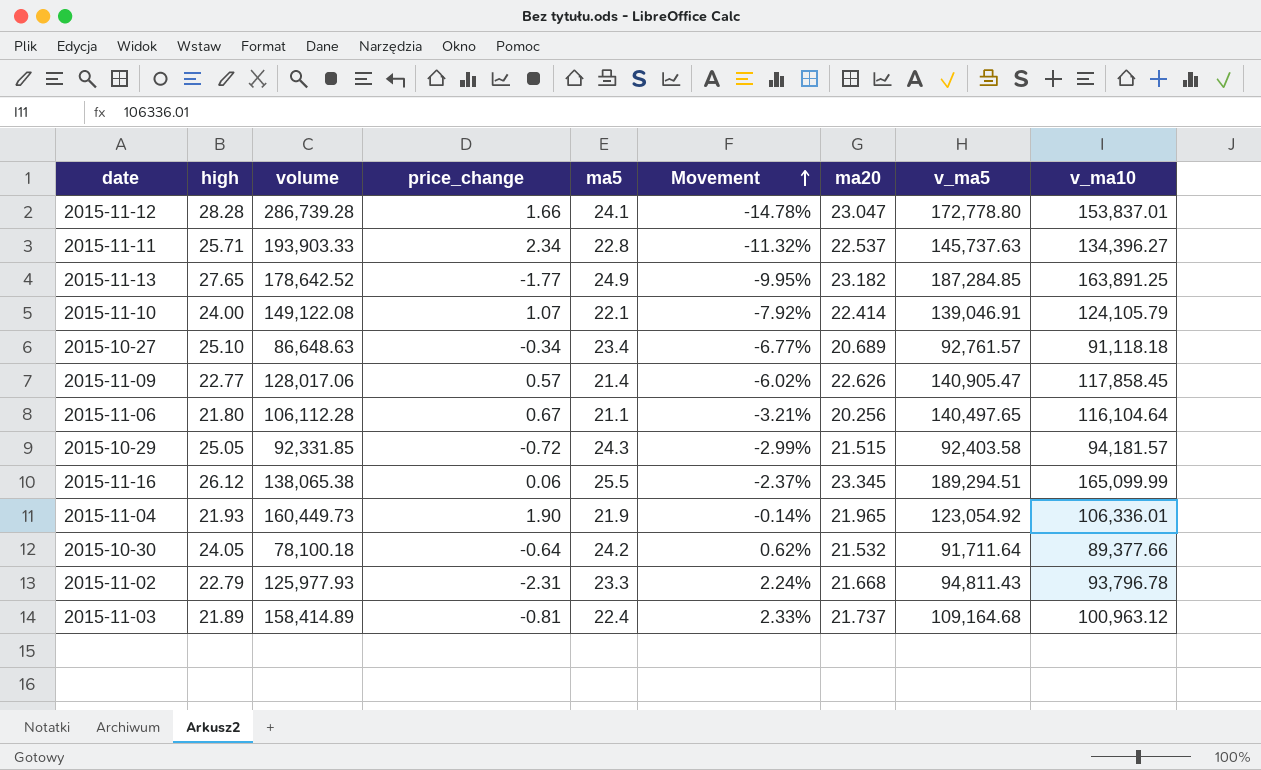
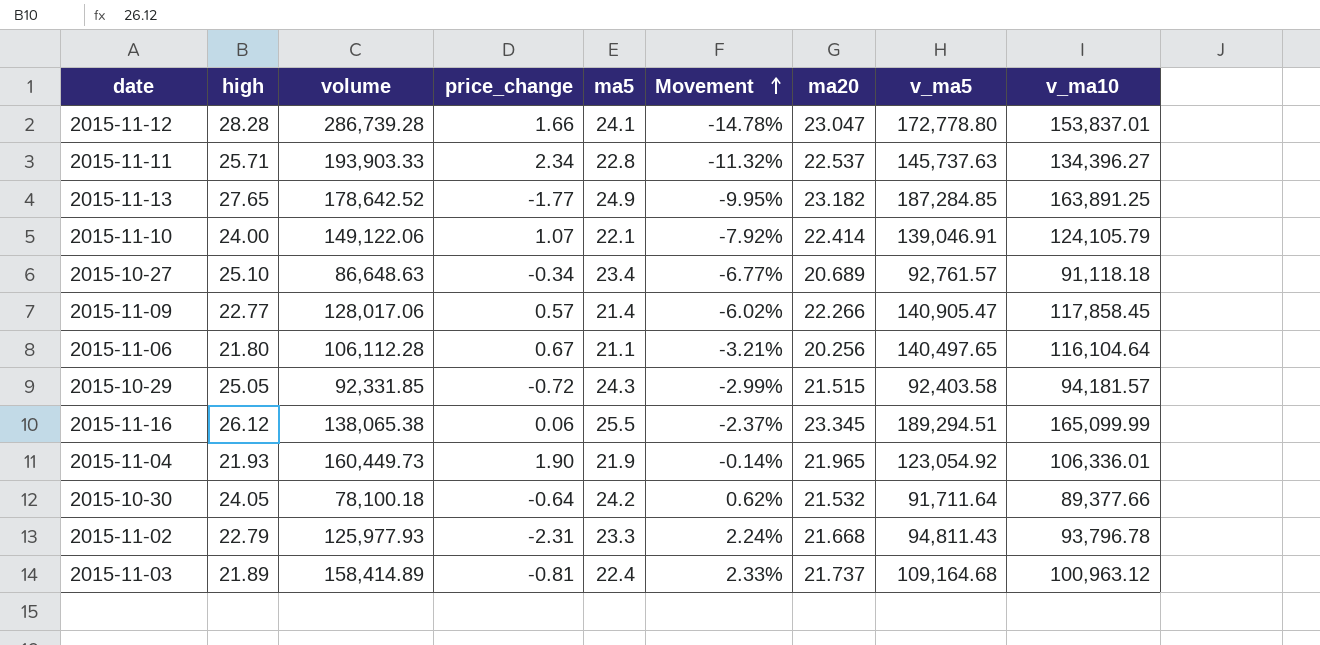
2015-11-10 | volume: 149,122.08 -> 149,122.06
2015-11-09 | ma20: 22.626 -> 22.266

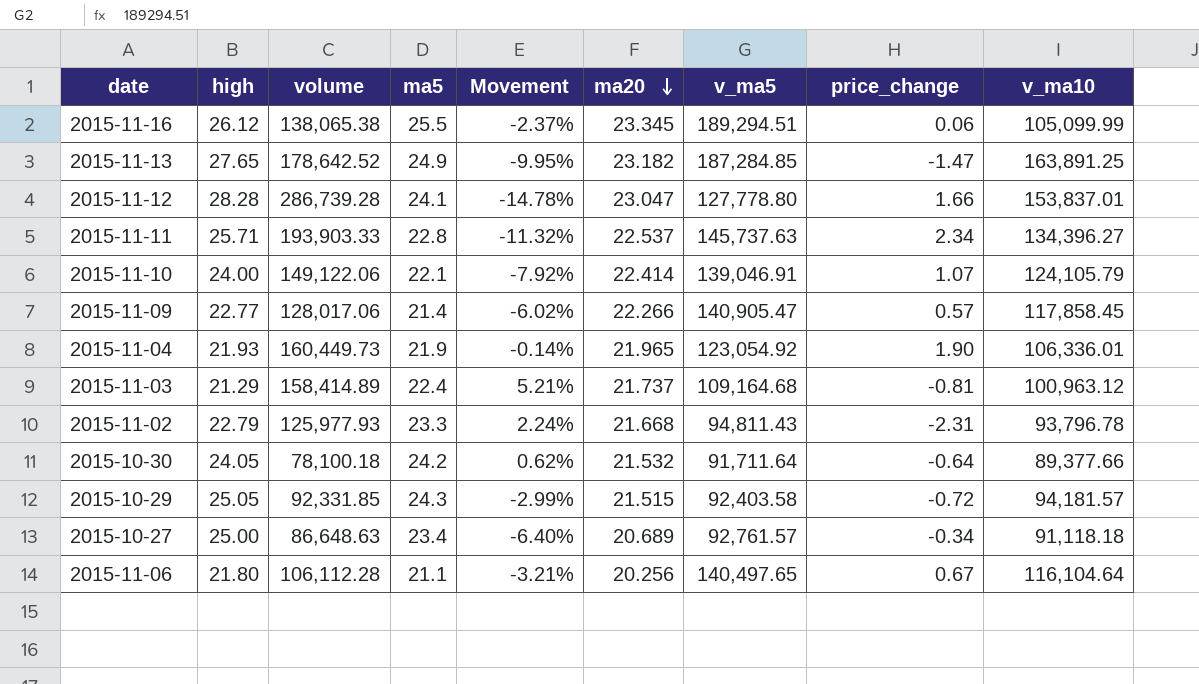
row order: Movement ascending -> ma20 descending
column price_change | position: 4 -> 8
2015-11-16 | v_ma10: 165,099.99 -> 105,099.99
2015-11-13 | price_change: -1.77 -> -1.47
2015-11-12 | v_ma5: 172,778.80 -> 127,778.80
2015-11-03 | high: 21.89 -> 21.29
2015-11-03 | Movement: 2.33% -> 5.21%
2015-10-27 | high: 25.10 -> 25.00
2015-10-27 | Movement: -6.77% -> -6.40%

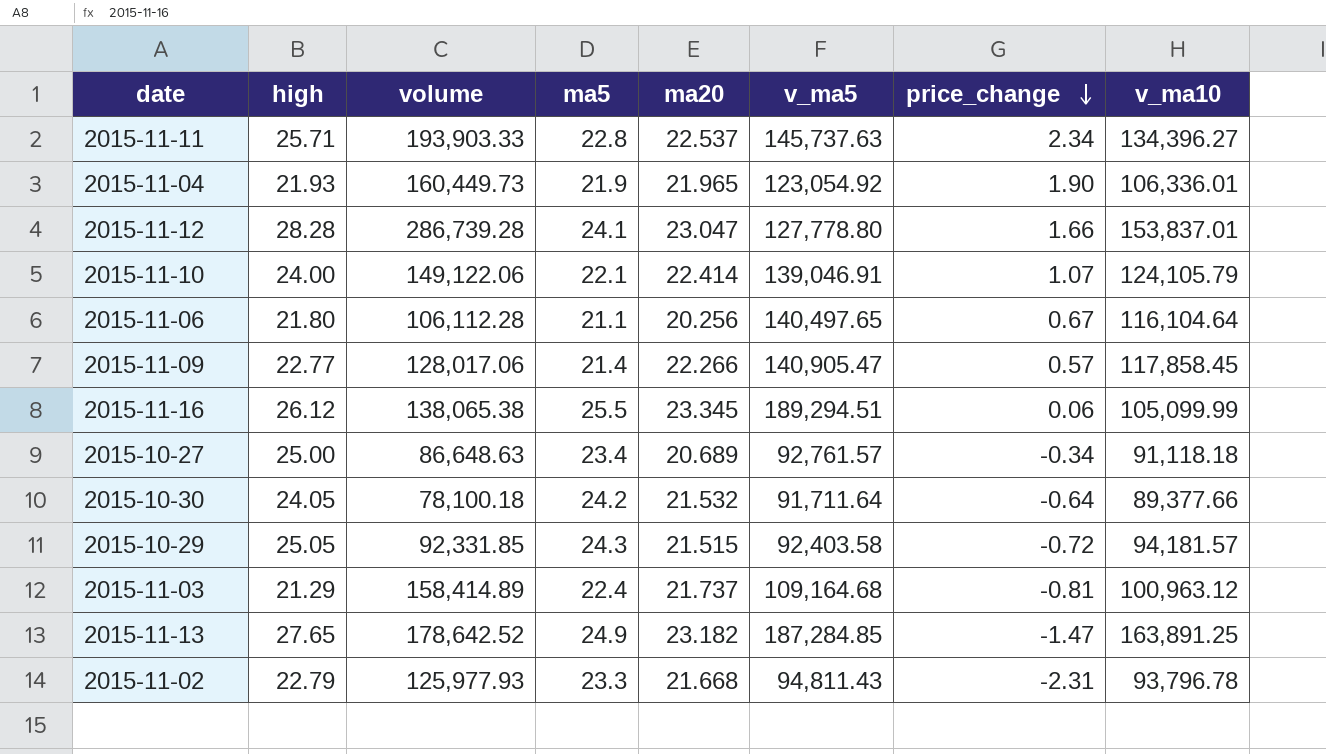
row order: ma20 descending -> price_change descending
column Movement | formula: ([ma5] - [high]) / [high] -> none

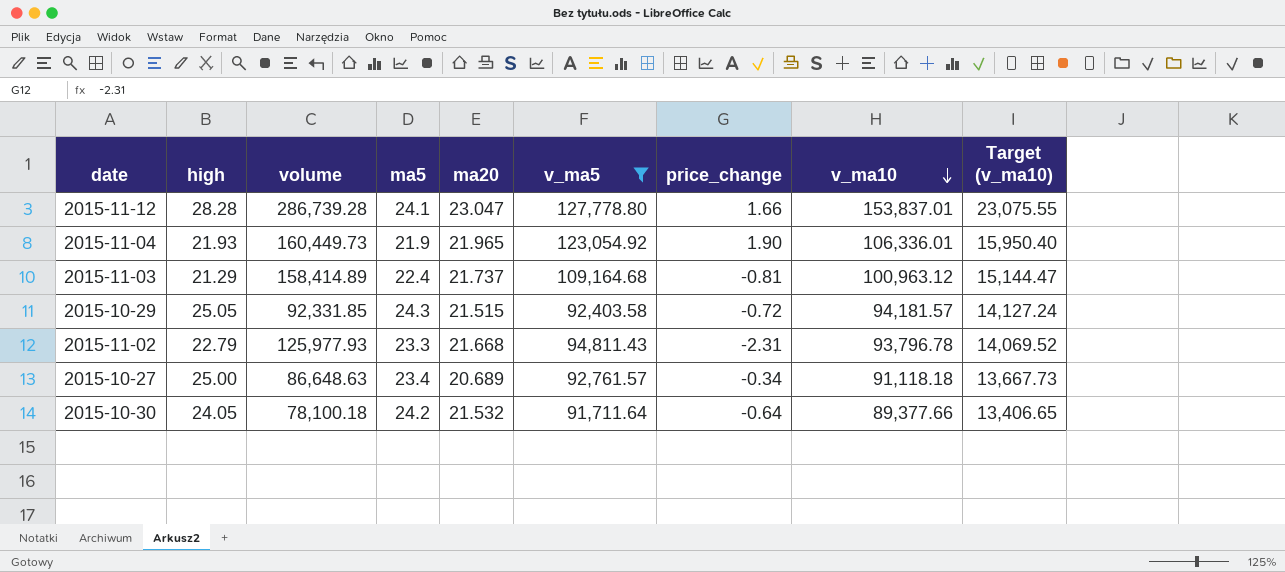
filter: none -> v_ma5 <= 127,778.80
row order: price_change descending -> v_ma10 descending
column Target (v_ma10) | formula: none -> [v_ma10] * 0.15

